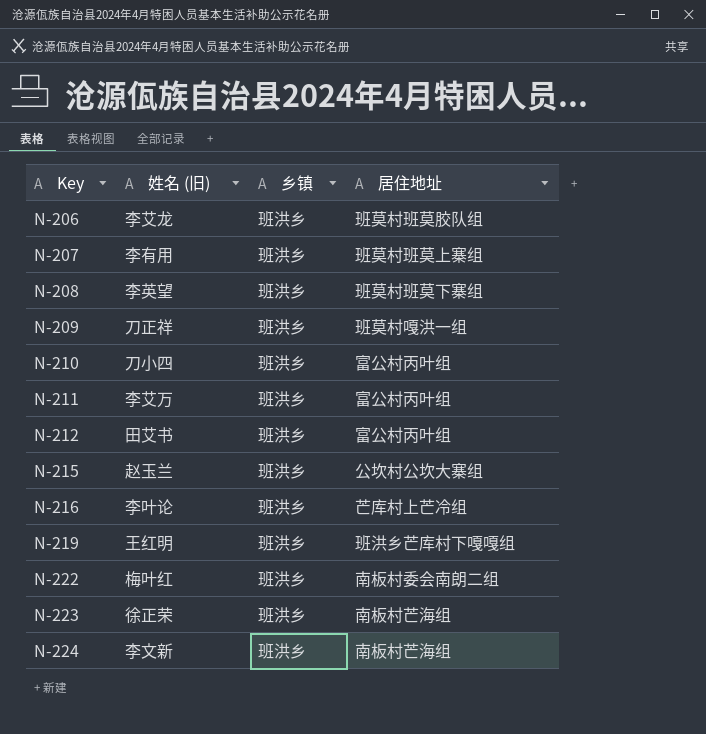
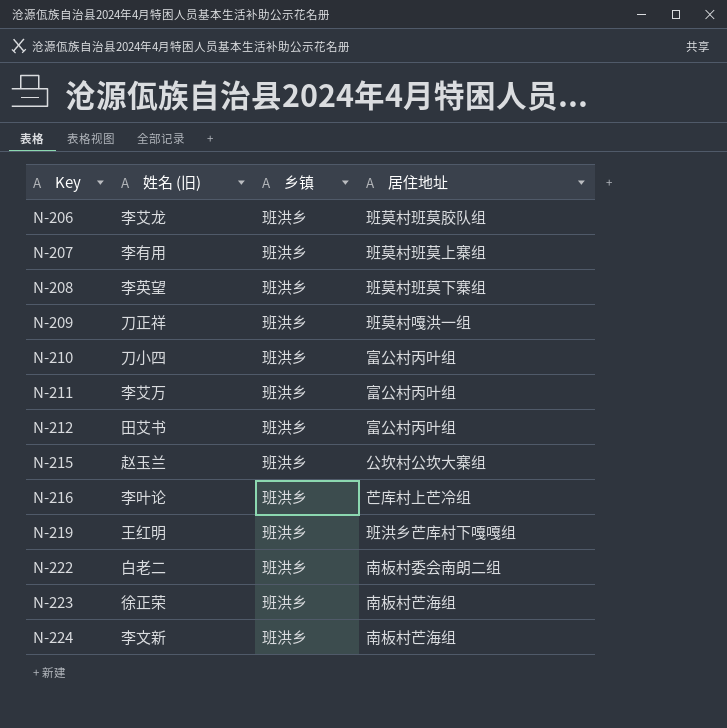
N-222 | 姓名 (旧): 梅叶红 -> 白老二

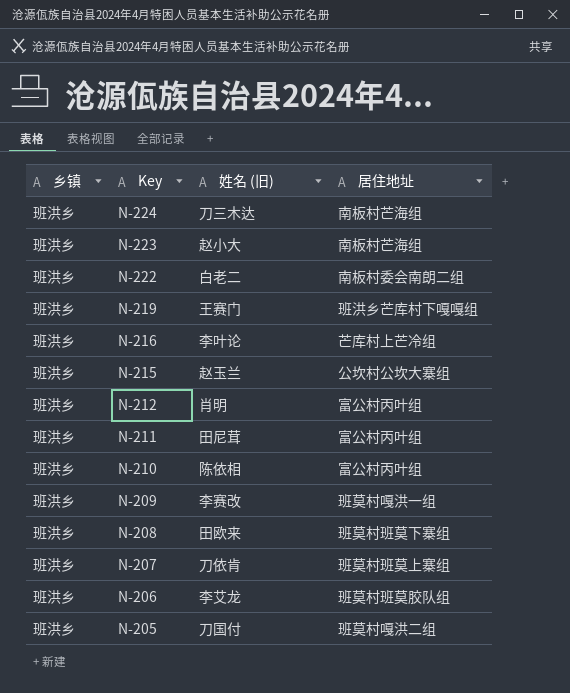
row order: Key ascending -> Key descending
column 乡镇 | position: 3 -> 1
N-224 | 姓名 (旧): 李文新 -> 刀三木达
N-223 | 姓名 (旧): 徐正荣 -> 赵小大
N-219 | 姓名 (旧): 王红明 -> 王赛门
N-212 | 姓名 (旧): 田艾书 -> 肖明
N-211 | 姓名 (旧): 李艾万 -> 田尼茸
N-210 | 姓名 (旧): 刀小四 -> 陈依相
N-209 | 姓名 (旧): 刀正祥 -> 李赛改
N-208 | 姓名 (旧): 李英望 -> 田欧来
N-207 | 姓名 (旧): 李有用 -> 刀依肯
row N-205: none -> 班洪乡 | 刀国付 | 班莫村嘎洪二组

